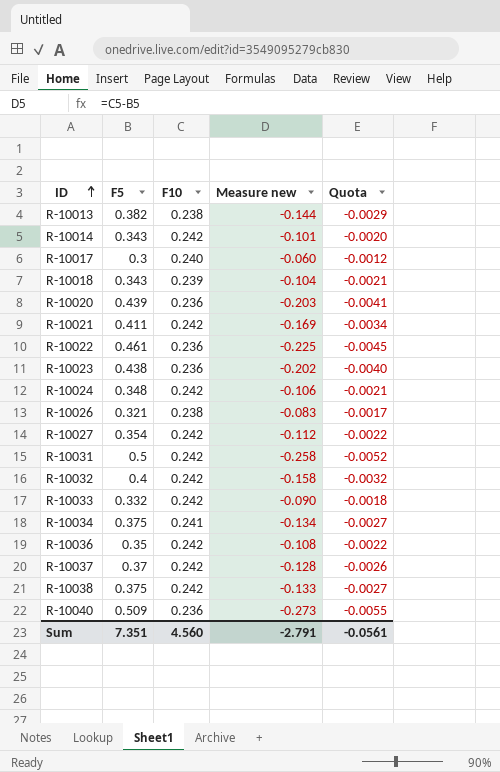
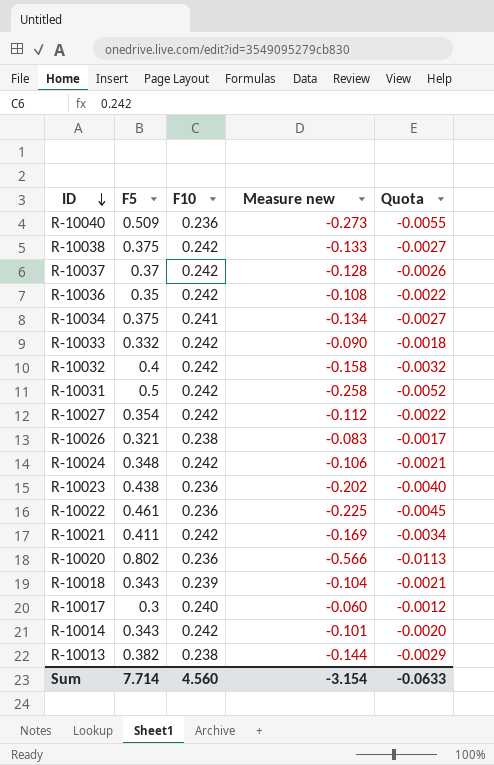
row order: ID ascending -> ID descending
R-10020 | F5: 0.439 -> 0.802
R-10020 | Measure new: -0.203 -> -0.566
R-10020 | Quota: -0.0041 -> -0.0113
Sum | F5: 7.351 -> 7.714
Sum | Measure new: -2.791 -> -3.154
Sum | Quota: -0.0561 -> -0.0633

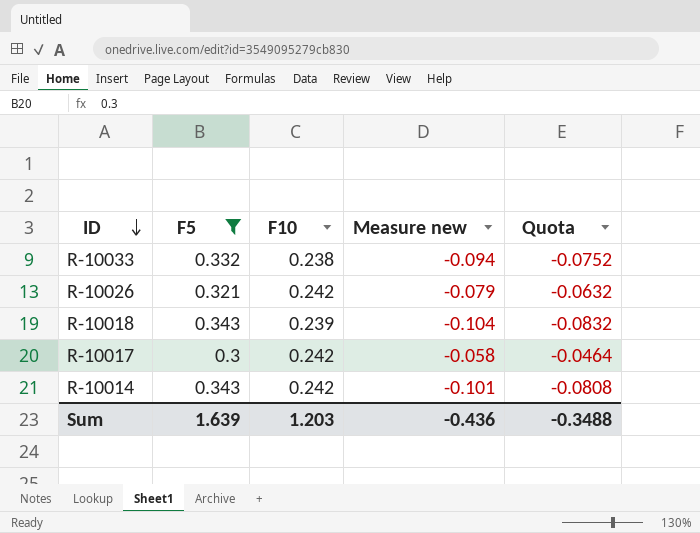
filter: none -> F5 <= 0.343
column Quota | formula: [Measure new] * 0.02 -> [Measure new] * 0.8
R-10033 | F10: 0.242 -> 0.238
R-10033 | Measure new: -0.090 -> -0.094
R-10026 | F10: 0.238 -> 0.242
R-10026 | Measure new: -0.083 -> -0.079
R-10017 | F10: 0.240 -> 0.242
R-10017 | Measure new: -0.060 -> -0.058
Sum | F5: 7.714 -> 1.639
Sum | F10: 4.560 -> 1.203
Sum | Measure new: -3.154 -> -0.436
Sum | Quota: -0.0633 -> -0.3488

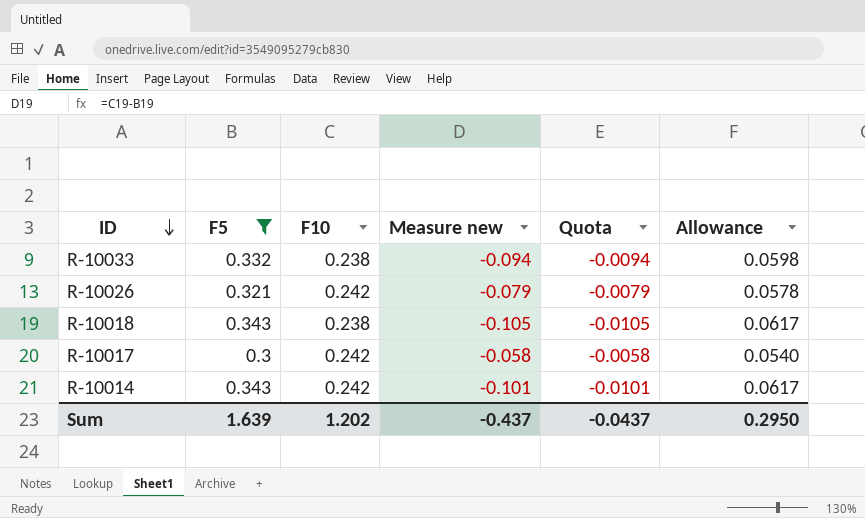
column Quota | formula: [Measure new] * 0.8 -> [Measure new] * 0.1
column Allowance | formula: none -> [F5] * 0.18
R-10018 | F10: 0.239 -> 0.238
R-10018 | Measure new: -0.104 -> -0.105
Sum | F10: 1.203 -> 1.202
Sum | Measure new: -0.436 -> -0.437
Sum | Quota: -0.3488 -> -0.0437

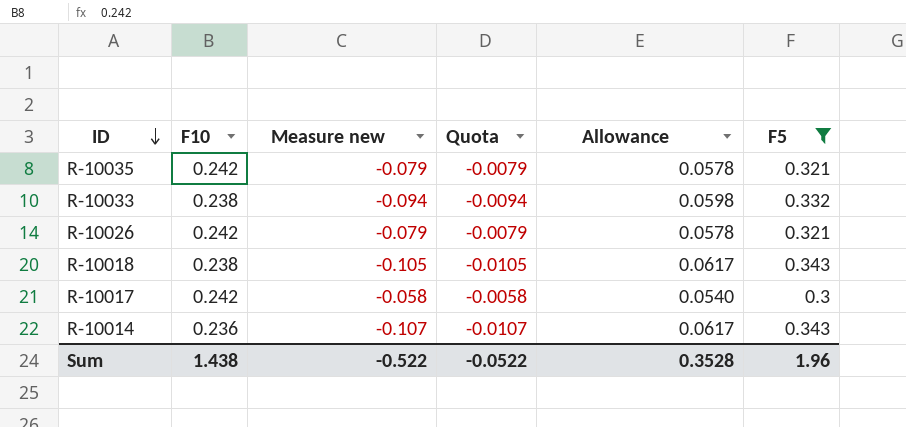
column F5 | position: 2 -> 6
row R-10035: none -> 0.242 | -0.079 | -0.0079 | 0.0578 | 0.321
R-10014 | F10: 0.242 -> 0.236
R-10014 | Measure new: -0.101 -> -0.107
R-10014 | Quota: -0.0101 -> -0.0107
Sum | F10: 1.202 -> 1.438
Sum | Measure new: -0.437 -> -0.522
Sum | Quota: -0.0437 -> -0.0522
Sum | Allowance: 0.2950 -> 0.3528
Sum | F5: 1.639 -> 1.96

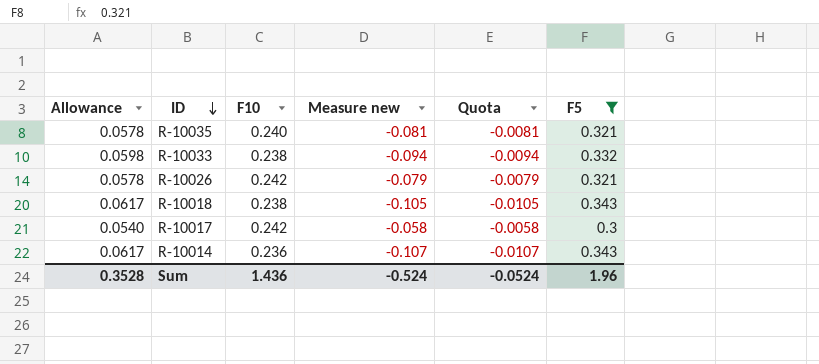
column Allowance | position: 5 -> 1
R-10035 | F10: 0.242 -> 0.240
R-10035 | Measure new: -0.079 -> -0.081
R-10035 | Quota: -0.0079 -> -0.0081
Sum | F10: 1.438 -> 1.436
Sum | Measure new: -0.522 -> -0.524
Sum | Quota: -0.0522 -> -0.0524

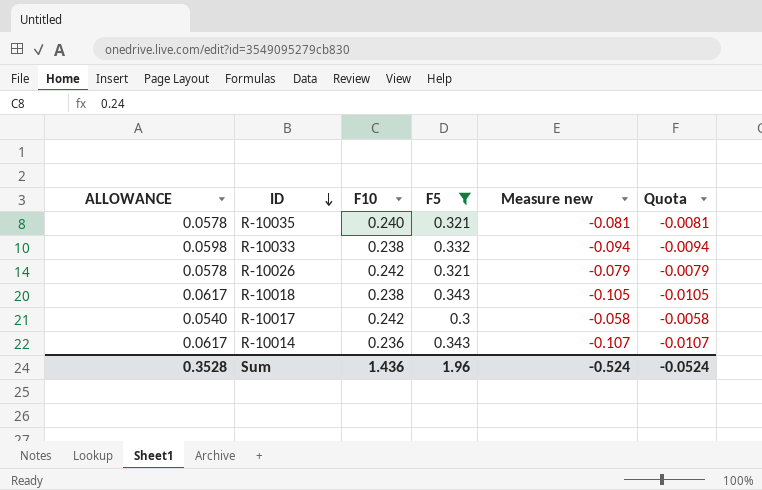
column name: Allowance -> ALLOWANCE
column F5 | position: 6 -> 4

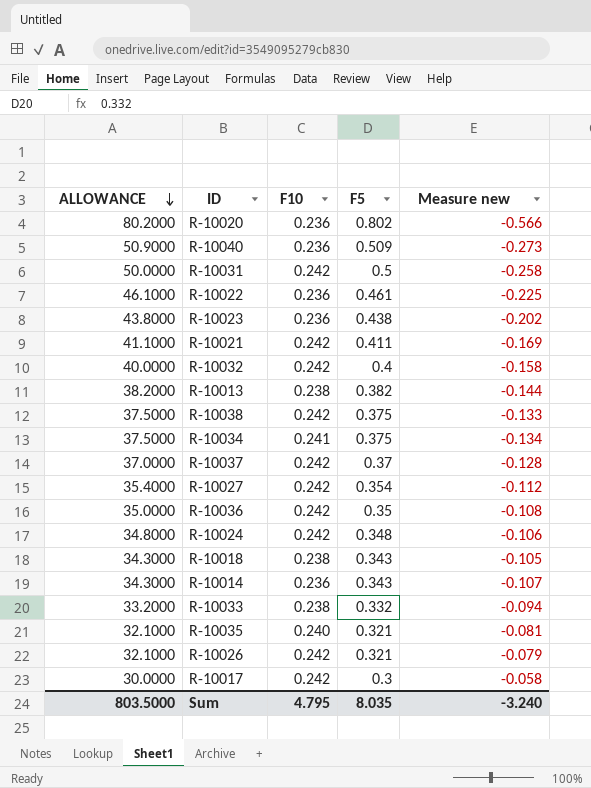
filter: F5 <= 0.343 -> none
row order: ID descending -> ALLOWANCE descending
column Quota | formula: [Measure new] * 0.1 -> none
column ALLOWANCE | formula: [F5] * 0.18 -> [F5] * 100
Sum | ALLOWANCE: 0.3528 -> 803.5000
Sum | F10: 1.436 -> 4.795
Sum | F5: 1.96 -> 8.035
Sum | Measure new: -0.524 -> -3.240

